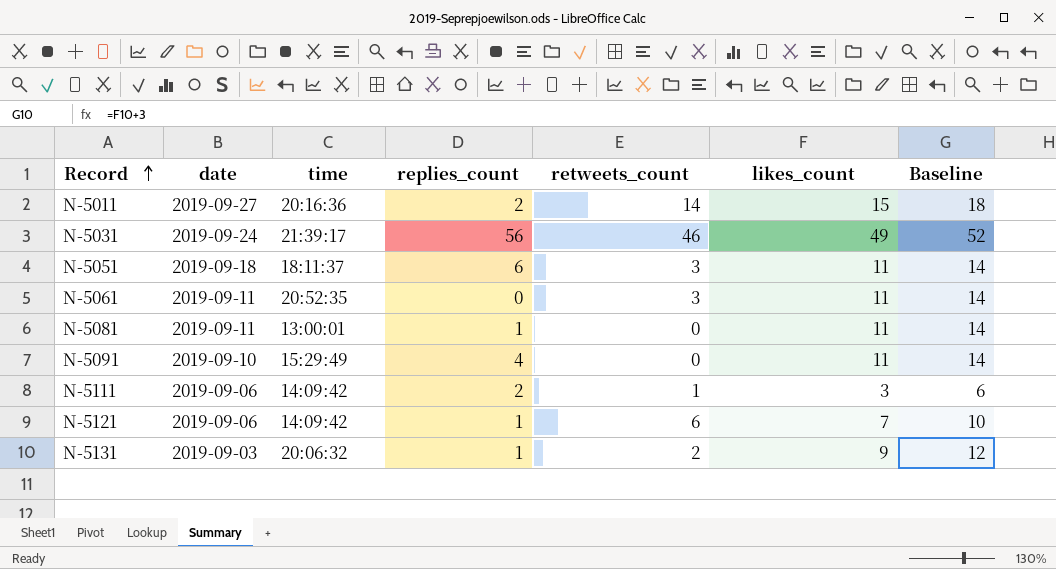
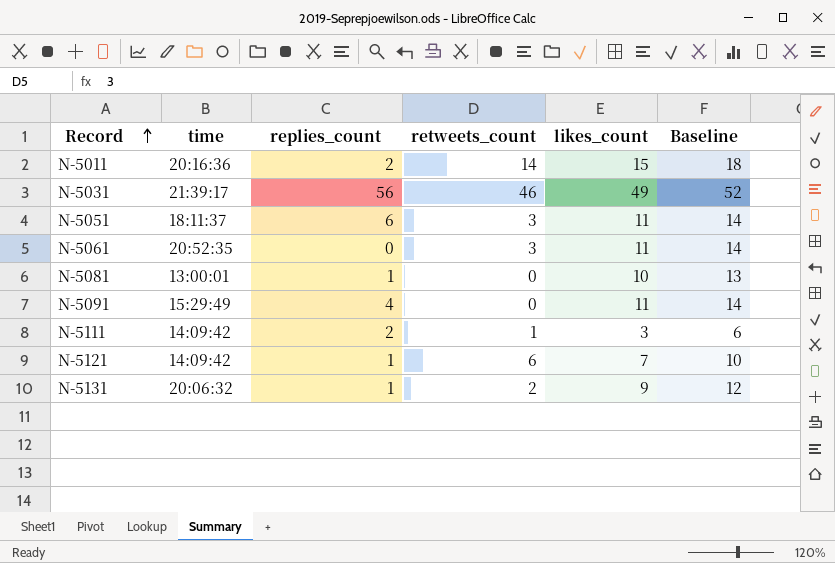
column date | position: 2 -> none
N-5081 | likes_count: 11 -> 10
N-5081 | Baseline: 14 -> 13

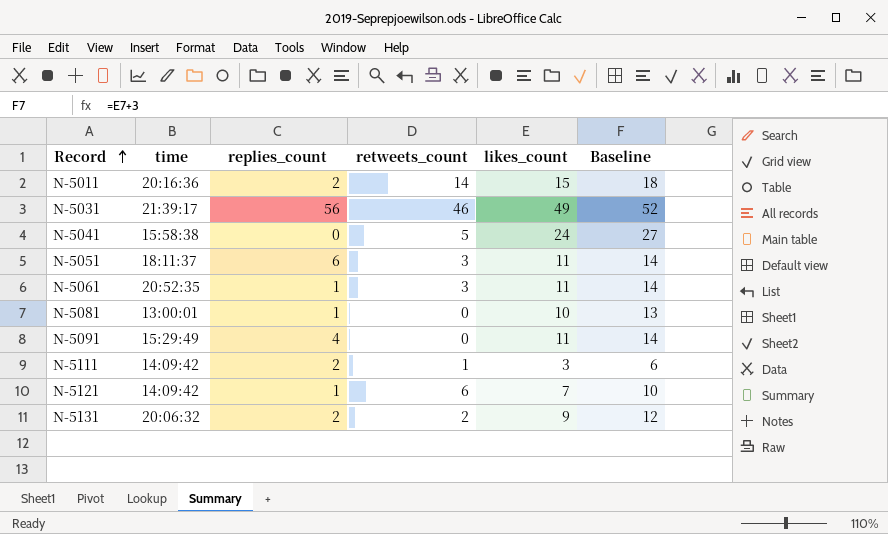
row N-5041: none -> 15:58:38 | 0 | 5 | 24 | 27
N-5061 | replies_count: 0 -> 1
N-5131 | replies_count: 1 -> 2

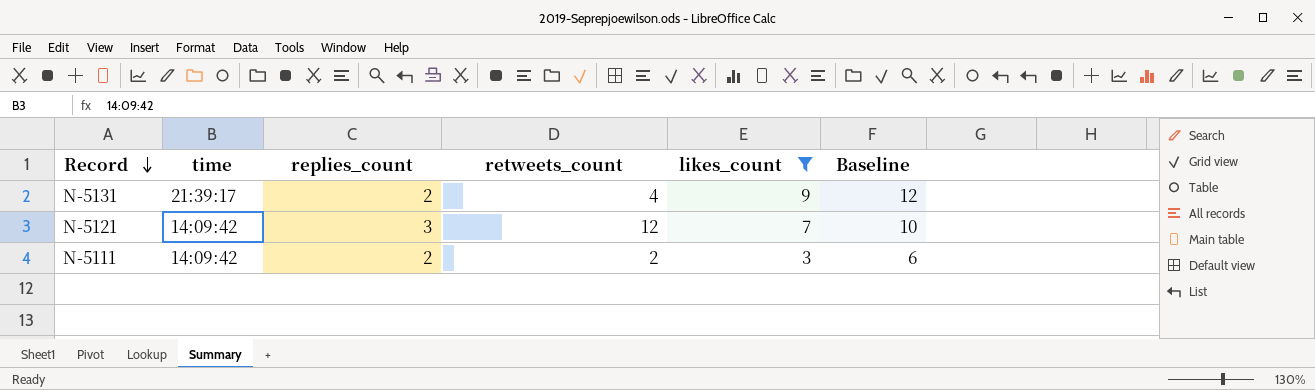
filter: none -> likes_count <= 9
row order: Record ascending -> Record descending
N-5131 | time: 20:06:32 -> 21:39:17
N-5131 | retweets_count: 2 -> 4
N-5121 | replies_count: 1 -> 3
N-5121 | retweets_count: 6 -> 12
N-5111 | retweets_count: 1 -> 2

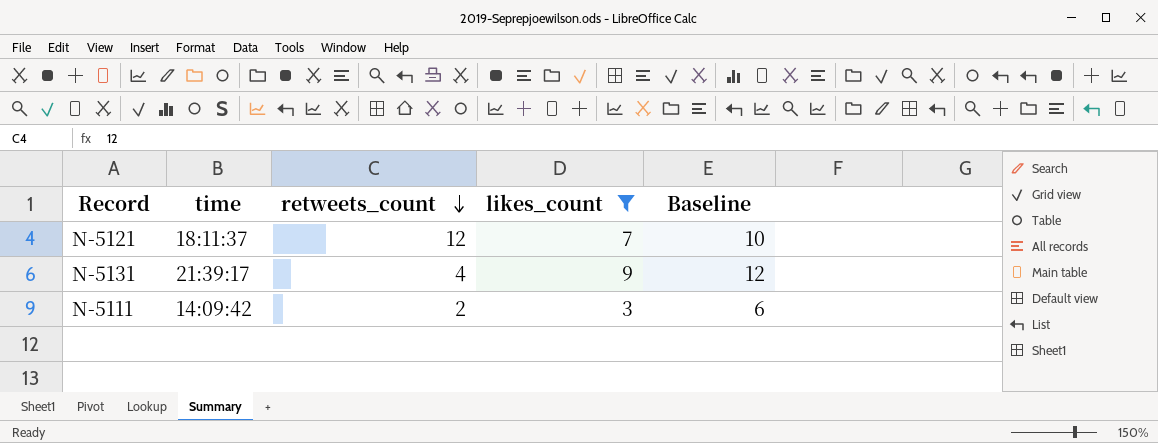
row order: Record descending -> retweets_count descending
column replies_count | position: 3 -> none
N-5121 | time: 14:09:42 -> 18:11:37

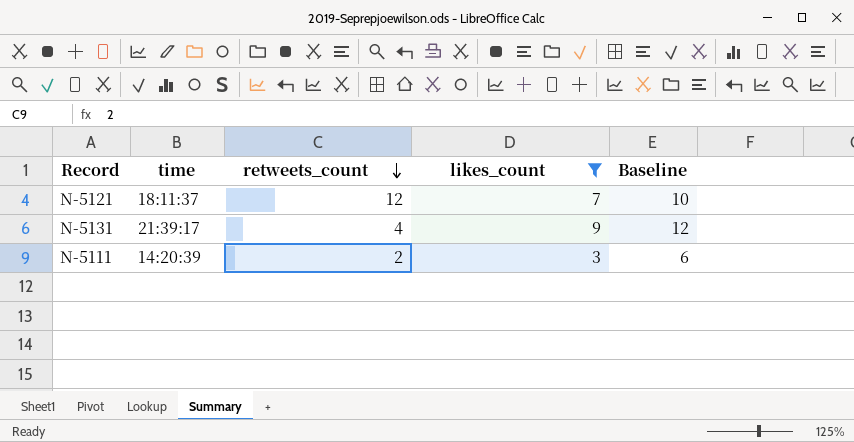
N-5111 | time: 14:09:42 -> 14:20:39

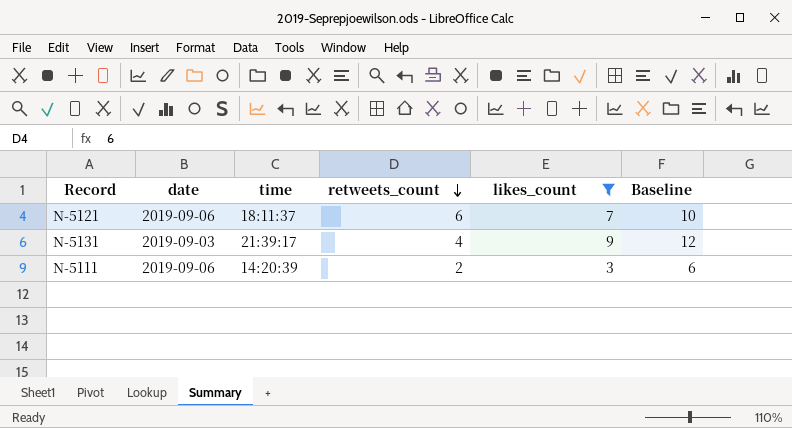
column date | position: none -> 2
N-5121 | retweets_count: 12 -> 6

